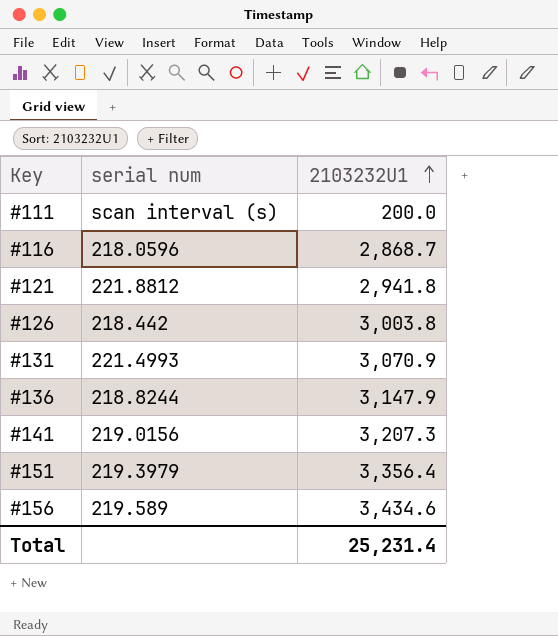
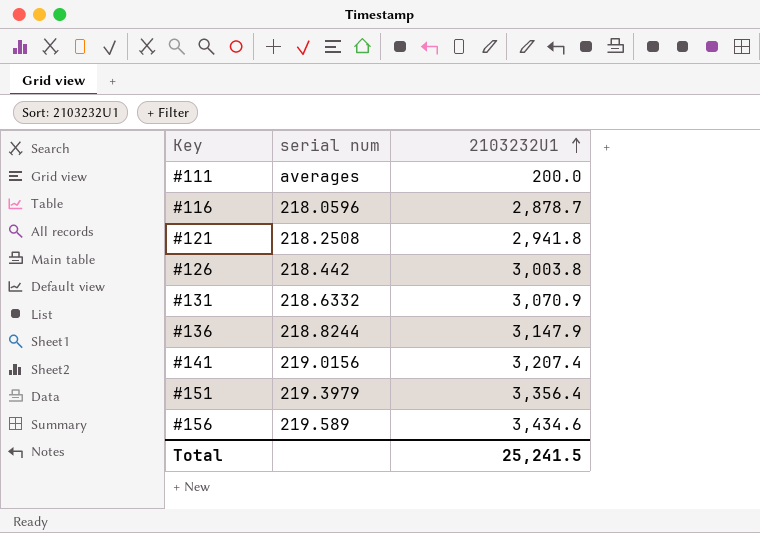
#111 | serial num: scan interval (s) -> averages
#116 | 2103232U1: 2,868.7 -> 2,878.7
#121 | serial num: 221.8812 -> 218.2508
#131 | serial num: 221.4993 -> 218.6332
#141 | 2103232U1: 3,207.3 -> 3,207.4
Total | 2103232U1: 25,231.4 -> 25,241.5

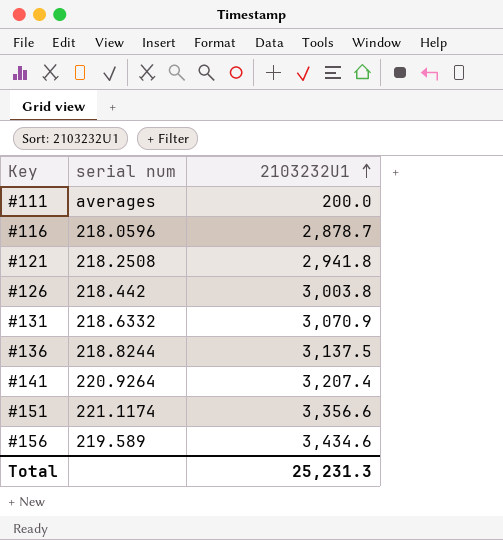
#136 | 2103232U1: 3,147.9 -> 3,137.5
#141 | serial num: 219.0156 -> 220.9264
#151 | serial num: 219.3979 -> 221.1174
#151 | 2103232U1: 3,356.4 -> 3,356.6
Total | 2103232U1: 25,241.5 -> 25,231.3

